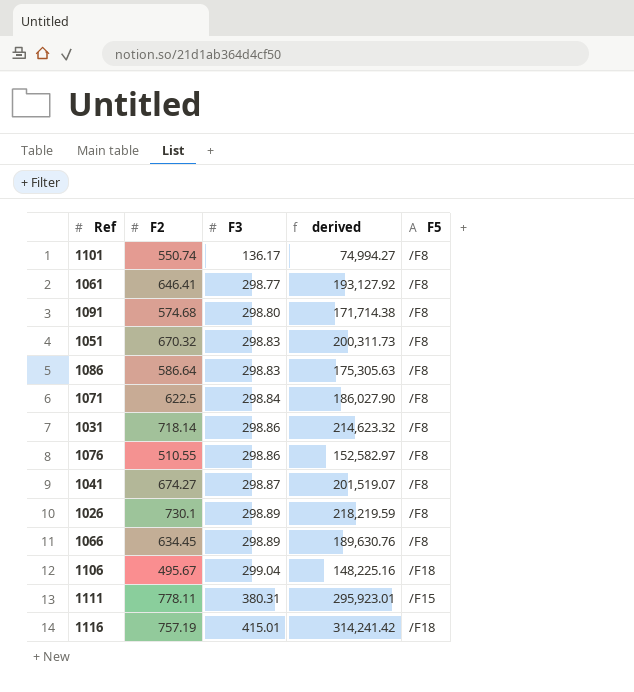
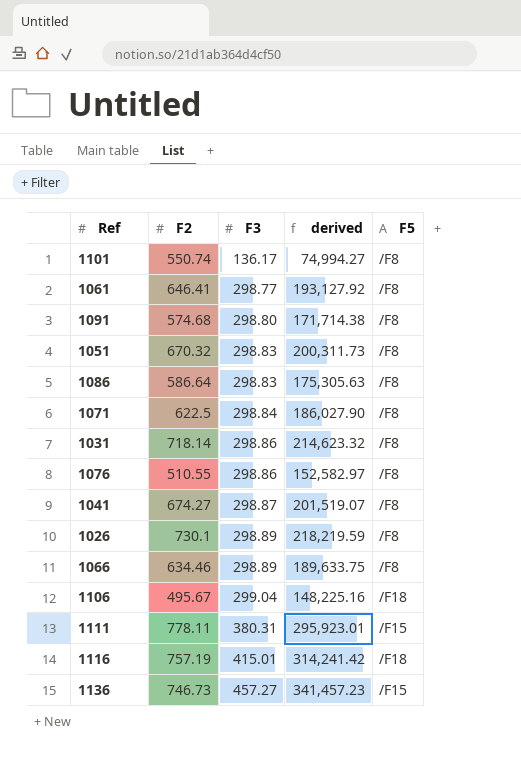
1066 | F2: 634.45 -> 634.46
1066 | derived: 189,630.76 -> 189,633.75
row 1136: none -> 746.73 | 457.27 | 341,457.23 | /F15

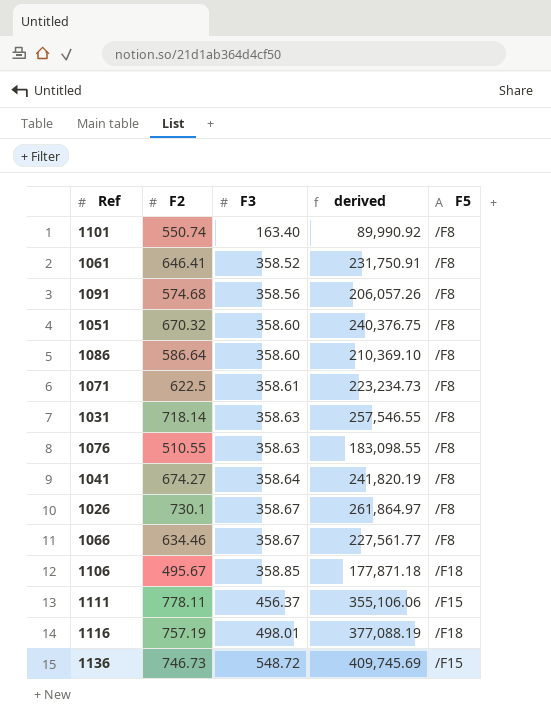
1101 | F3: 136.17 -> 163.40
1101 | derived: 74,994.27 -> 89,990.92
1061 | F3: 298.77 -> 358.52
1061 | derived: 193,127.92 -> 231,750.91
1091 | F3: 298.80 -> 358.56
1091 | derived: 171,714.38 -> 206,057.26
1051 | F3: 298.83 -> 358.60
1051 | derived: 200,311.73 -> 240,376.75
1086 | F3: 298.83 -> 358.60
1086 | derived: 175,305.63 -> 210,369.10
1071 | F3: 298.84 -> 358.61
1071 | derived: 186,027.90 -> 223,234.73
1031 | F3: 298.86 -> 358.63
1031 | derived: 214,623.32 -> 257,546.55
1076 | F3: 298.86 -> 358.63
1076 | derived: 152,582.97 -> 183,098.55
1041 | F3: 298.87 -> 358.64
1041 | derived: 201,519.07 -> 241,820.19
1026 | F3: 298.89 -> 358.67
1026 | derived: 218,219.59 -> 261,864.97
1066 | F3: 298.89 -> 358.67
1066 | derived: 189,633.75 -> 227,561.77
1106 | F3: 299.04 -> 358.85
1106 | derived: 148,225.16 -> 177,871.18
1111 | F3: 380.31 -> 456.37
1111 | derived: 295,923.01 -> 355,106.06
1116 | F3: 415.01 -> 498.01
1116 | derived: 314,241.42 -> 377,088.19
1136 | F3: 457.27 -> 548.72
1136 | derived: 341,457.23 -> 409,745.69

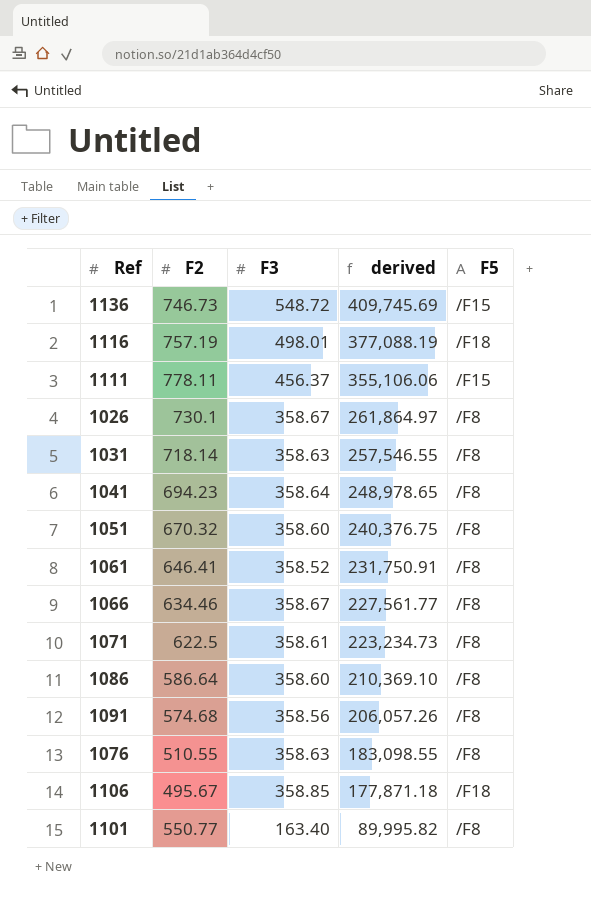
row order: F3 ascending -> derived descending
1041 | F2: 674.27 -> 694.23
1041 | derived: 241,820.19 -> 248,978.65
1101 | F2: 550.74 -> 550.77
1101 | derived: 89,990.92 -> 89,995.82

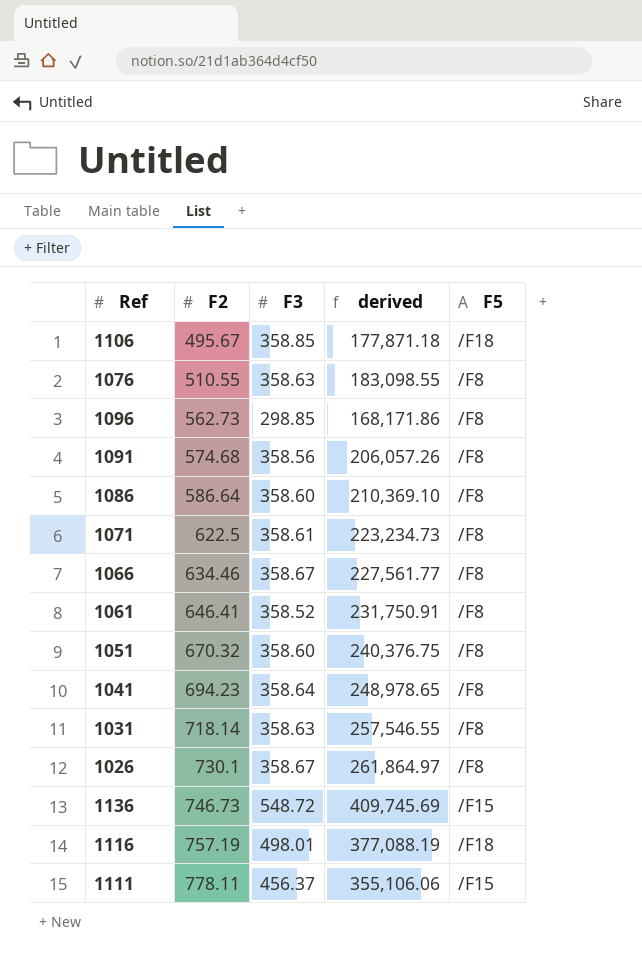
row order: derived descending -> F2 ascending
row 1101: 550.77 | 163.40 | 89,995.82 | /F8 -> none
row 1096: none -> 562.73 | 298.85 | 168,171.86 | /F8

